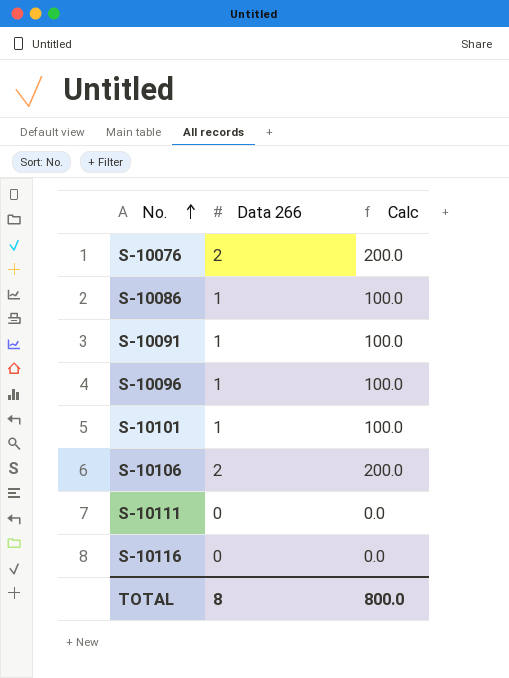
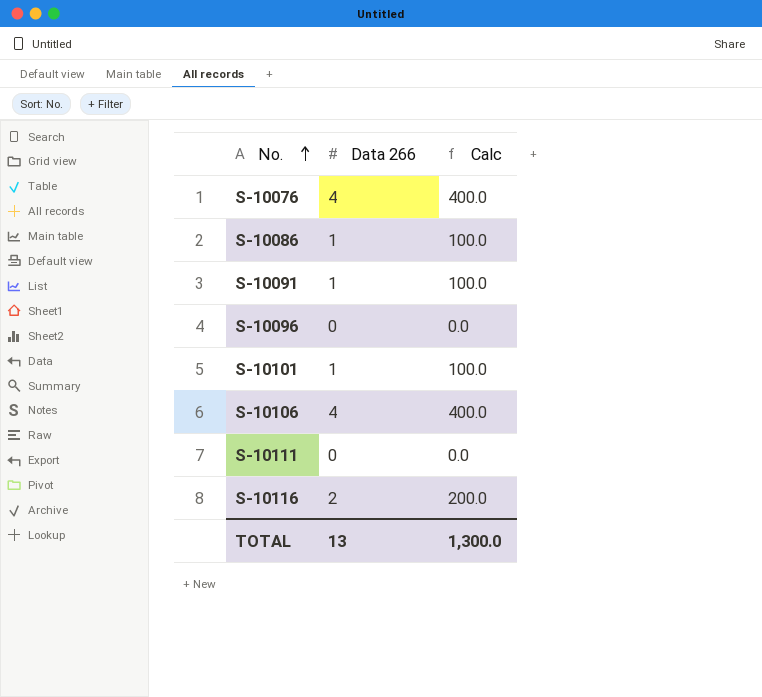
S-10076 | Data 266: 2 -> 4
S-10076 | Calc: 200.0 -> 400.0
S-10096 | Data 266: 1 -> 0
S-10096 | Calc: 100.0 -> 0.0
S-10106 | Data 266: 2 -> 4
S-10106 | Calc: 200.0 -> 400.0
S-10116 | Data 266: 0 -> 2
S-10116 | Calc: 0.0 -> 200.0
TOTAL | Data 266: 8 -> 13
TOTAL | Calc: 800.0 -> 1,300.0

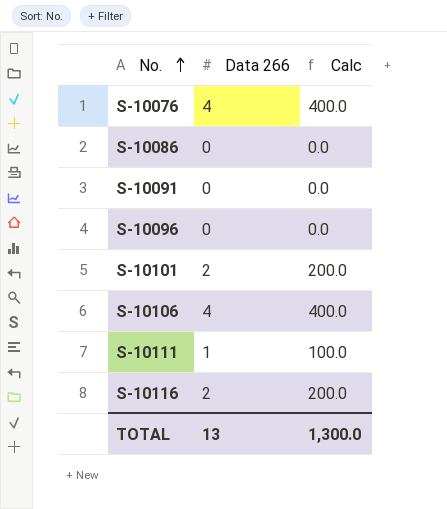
S-10086 | Data 266: 1 -> 0
S-10086 | Calc: 100.0 -> 0.0
S-10091 | Data 266: 1 -> 0
S-10091 | Calc: 100.0 -> 0.0
S-10101 | Data 266: 1 -> 2
S-10101 | Calc: 100.0 -> 200.0
S-10111 | Data 266: 0 -> 1
S-10111 | Calc: 0.0 -> 100.0

